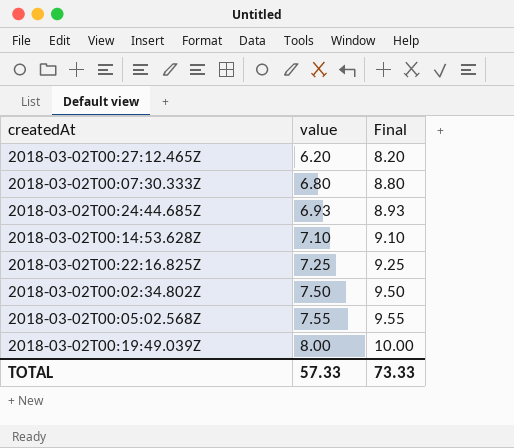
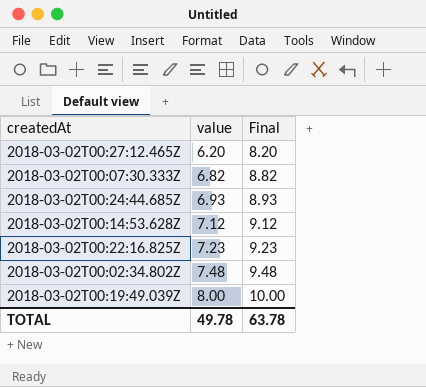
row 2018-03-02T00:05:02.568Z: 7.55 | 9.55 -> none
2018-03-02T00:07:30.333Z | value: 6.80 -> 6.82
2018-03-02T00:07:30.333Z | Final: 8.80 -> 8.82
2018-03-02T00:14:53.628Z | value: 7.10 -> 7.12
2018-03-02T00:14:53.628Z | Final: 9.10 -> 9.12
2018-03-02T00:22:16.825Z | value: 7.25 -> 7.23
2018-03-02T00:22:16.825Z | Final: 9.25 -> 9.23
2018-03-02T00:02:34.802Z | value: 7.50 -> 7.48
2018-03-02T00:02:34.802Z | Final: 9.50 -> 9.48
TOTAL | value: 57.33 -> 49.78
TOTAL | Final: 73.33 -> 63.78

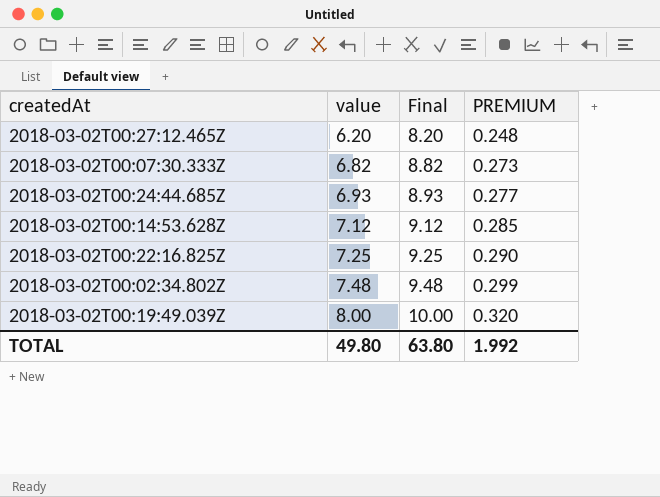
column PREMIUM | formula: none -> [value] * 0.04
2018-03-02T00:22:16.825Z | value: 7.23 -> 7.25
2018-03-02T00:22:16.825Z | Final: 9.23 -> 9.25
TOTAL | value: 49.78 -> 49.80
TOTAL | Final: 63.78 -> 63.80

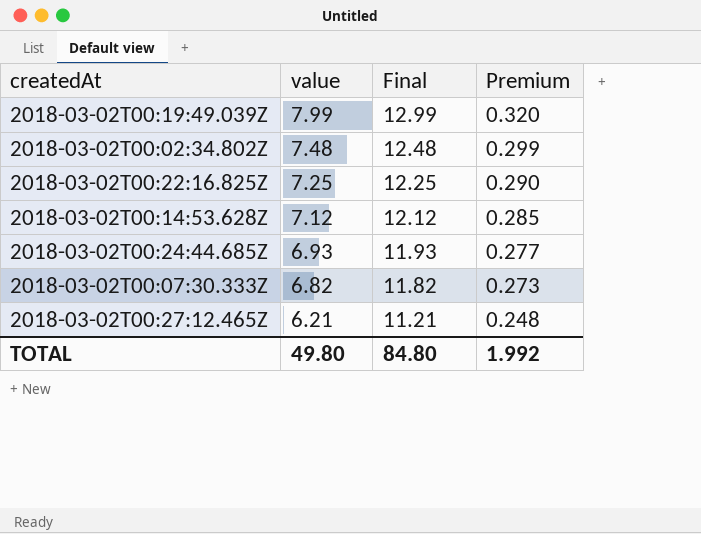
row order: value ascending -> value descending
column Final | formula: [value] + 2 -> [value] + 5
column name: PREMIUM -> Premium
2018-03-02T00:19:49.039Z | value: 8.00 -> 7.99
2018-03-02T00:27:12.465Z | value: 6.20 -> 6.21
TOTAL | Final: 63.80 -> 84.80

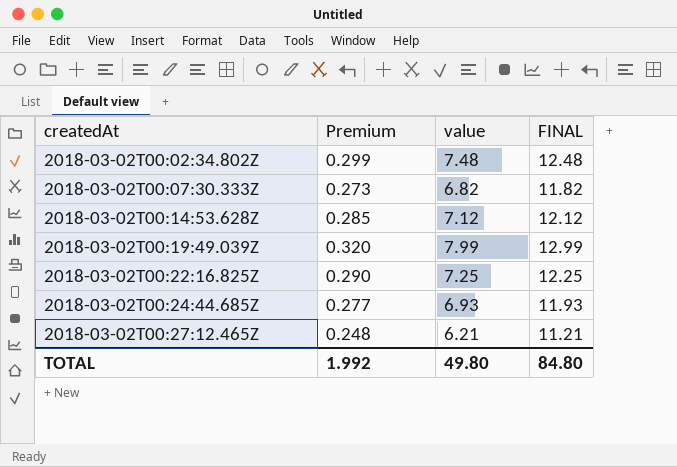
row order: value descending -> createdAt ascending
column Premium | position: 4 -> 2
column name: Final -> FINAL

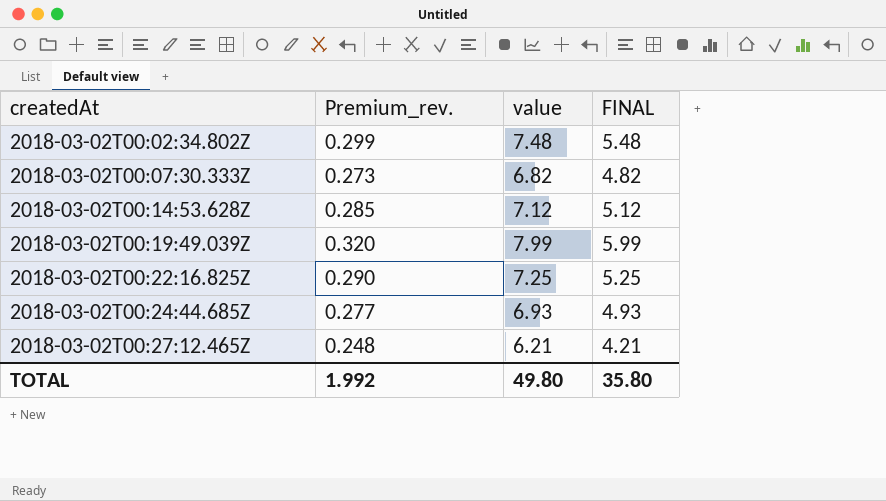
column name: Premium -> Premium_rev.
column FINAL | formula: [value] + 5 -> [value] - 2
TOTAL | FINAL: 84.80 -> 35.80

